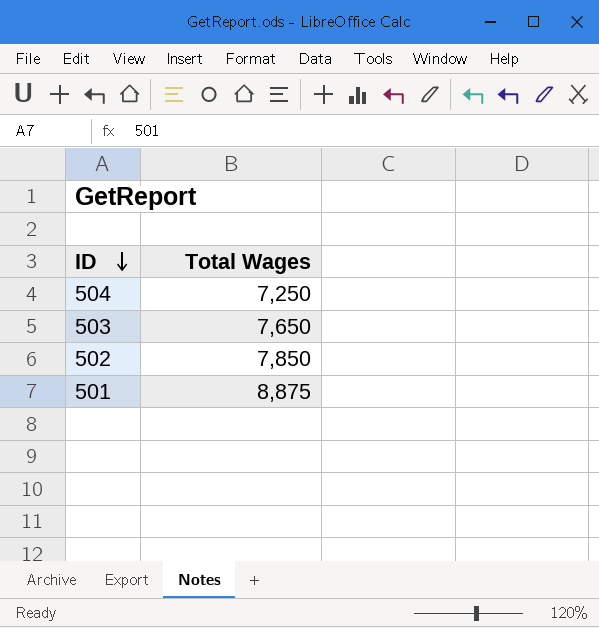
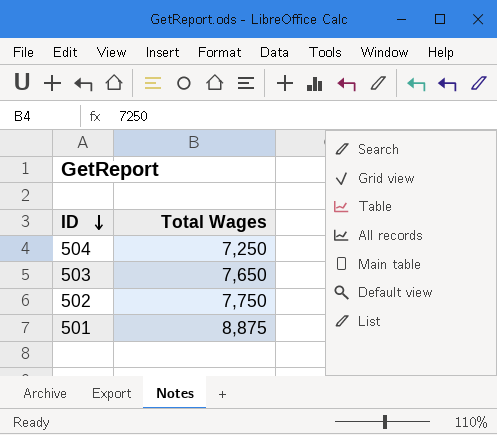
502 | Total Wages: 7,850 -> 7,750

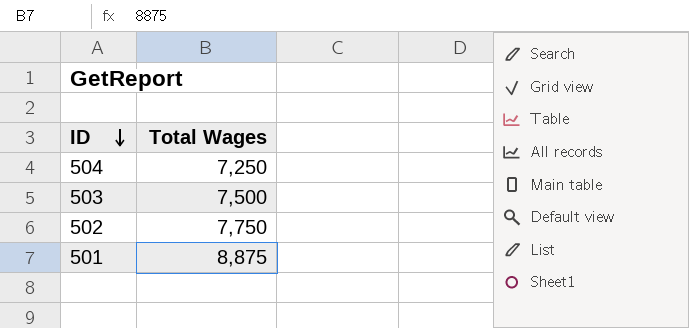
503 | Total Wages: 7,650 -> 7,500

